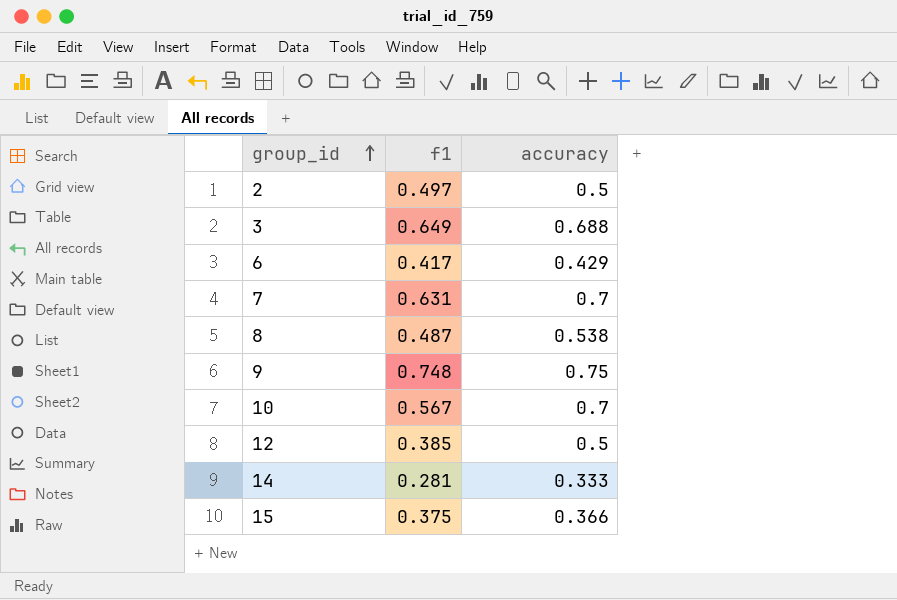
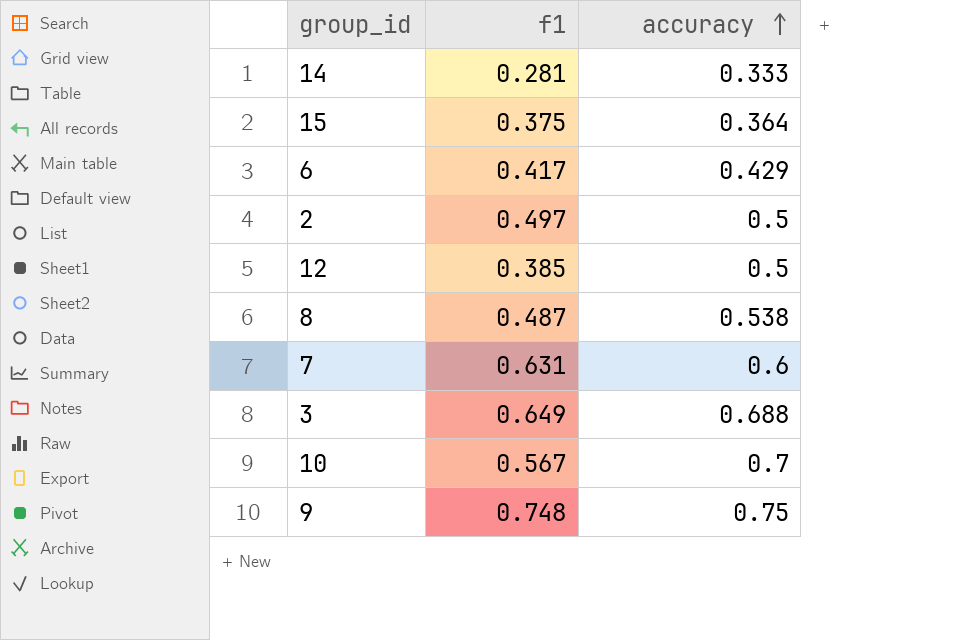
row order: group_id ascending -> accuracy ascending
15 | accuracy: 0.366 -> 0.364
7 | accuracy: 0.7 -> 0.6

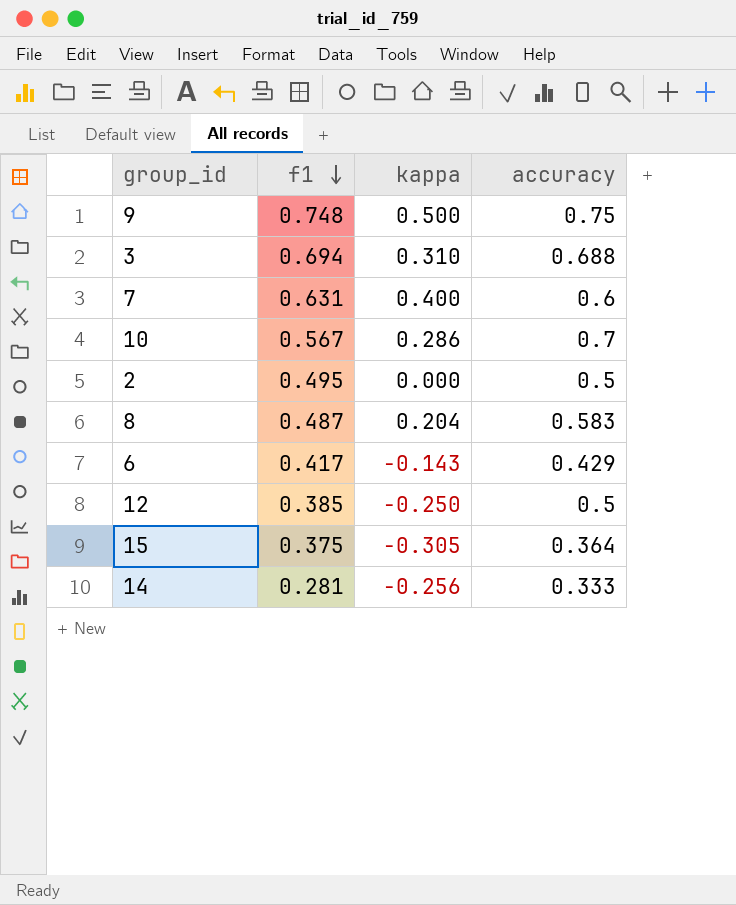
row order: accuracy ascending -> f1 descending
column kappa | position: none -> 3
3 | f1: 0.649 -> 0.694
2 | f1: 0.497 -> 0.495
8 | accuracy: 0.538 -> 0.583

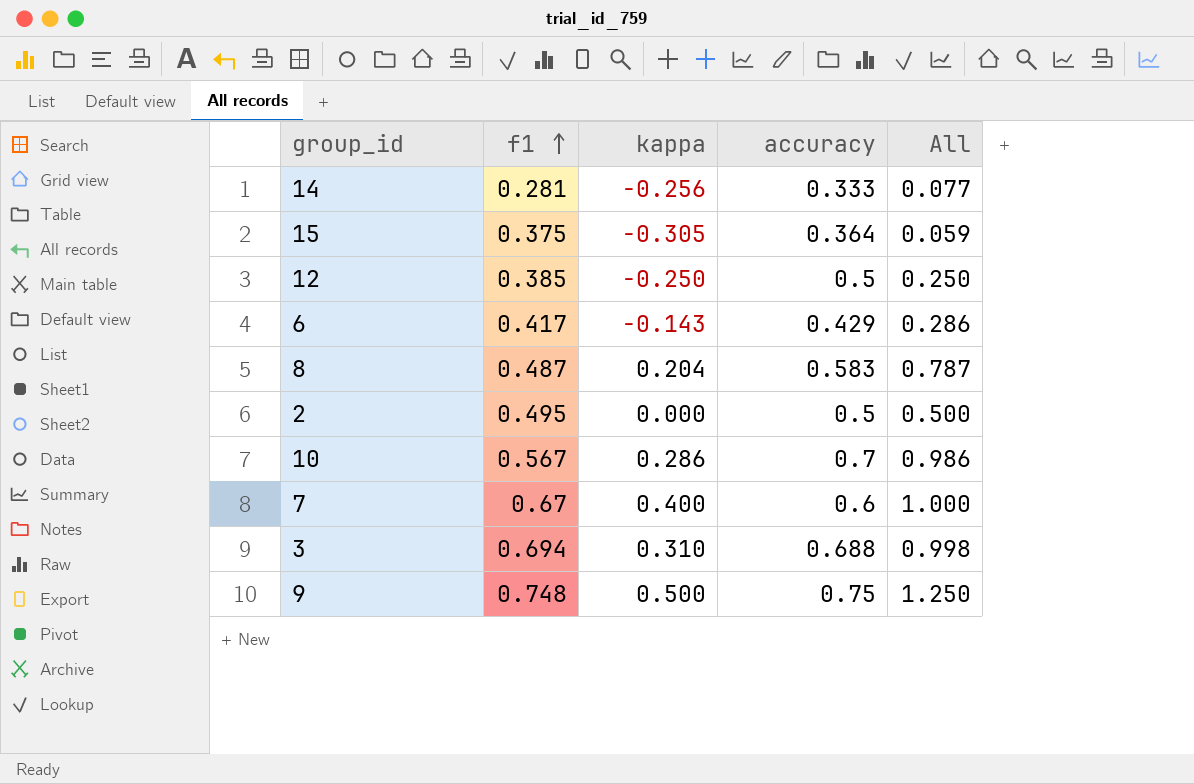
row order: f1 descending -> f1 ascending
column All | formula: none -> [kappa] + [accuracy]
7 | f1: 0.631 -> 0.67

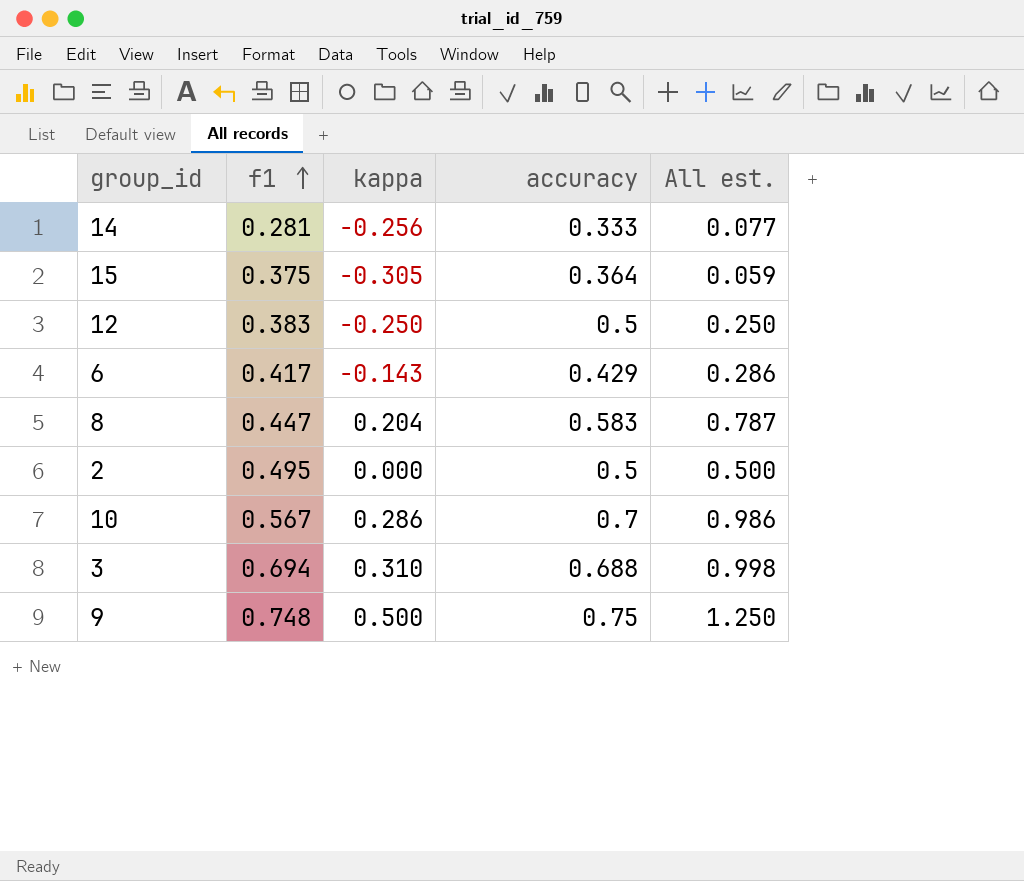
column name: All -> All est.
row 7: 0.67 | 0.400 | 0.6 | 1.000 -> none
12 | f1: 0.385 -> 0.383
8 | f1: 0.487 -> 0.447

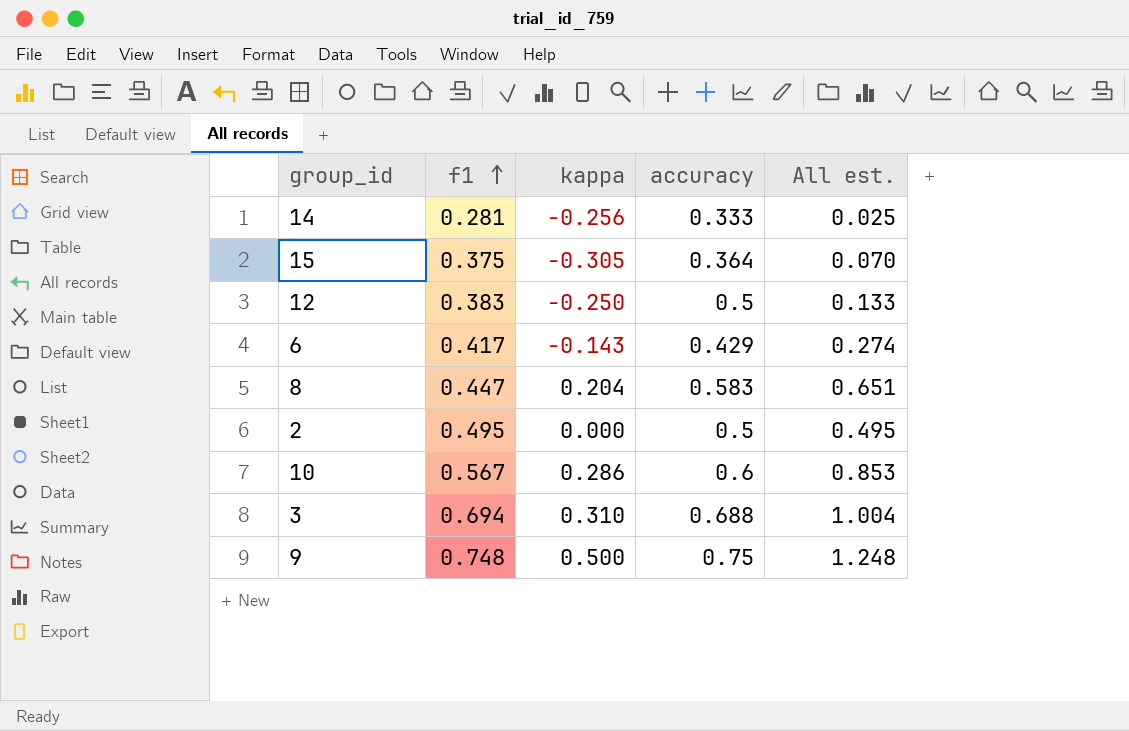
column All est. | formula: [kappa] + [accuracy] -> [f1] + [kappa]
10 | accuracy: 0.7 -> 0.6

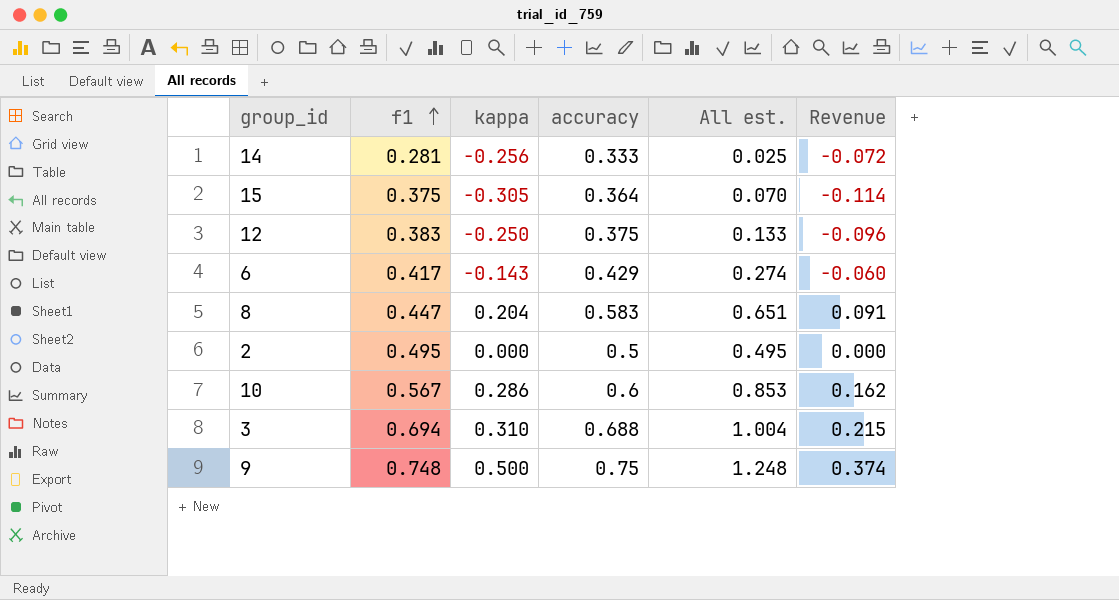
column Revenue | formula: none -> [f1] * [kappa]
12 | accuracy: 0.5 -> 0.375

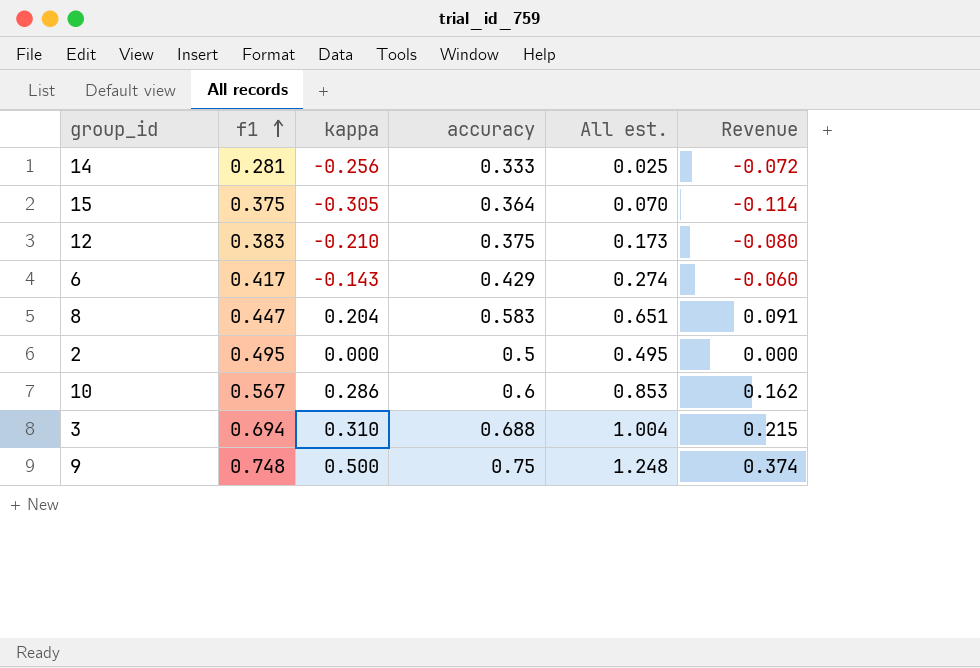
12 | kappa: -0.250 -> -0.210
12 | All est.: 0.133 -> 0.173
12 | Revenue: -0.096 -> -0.080

